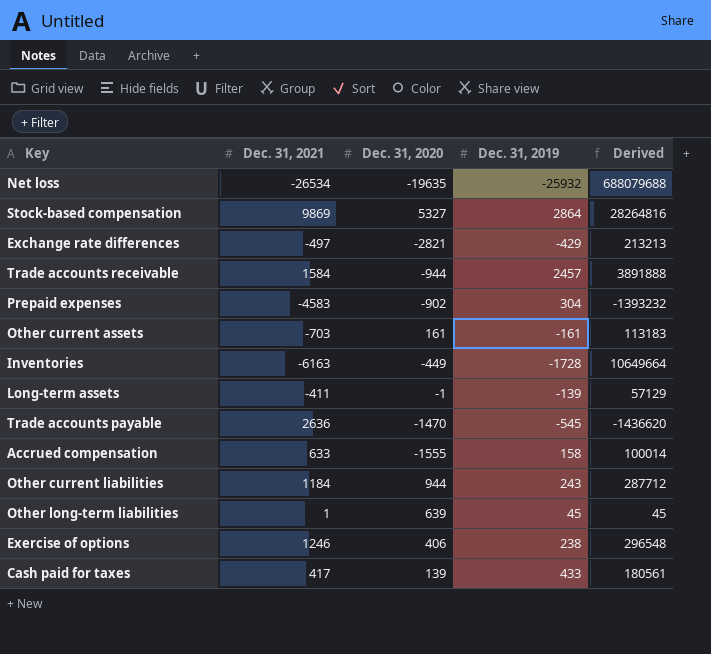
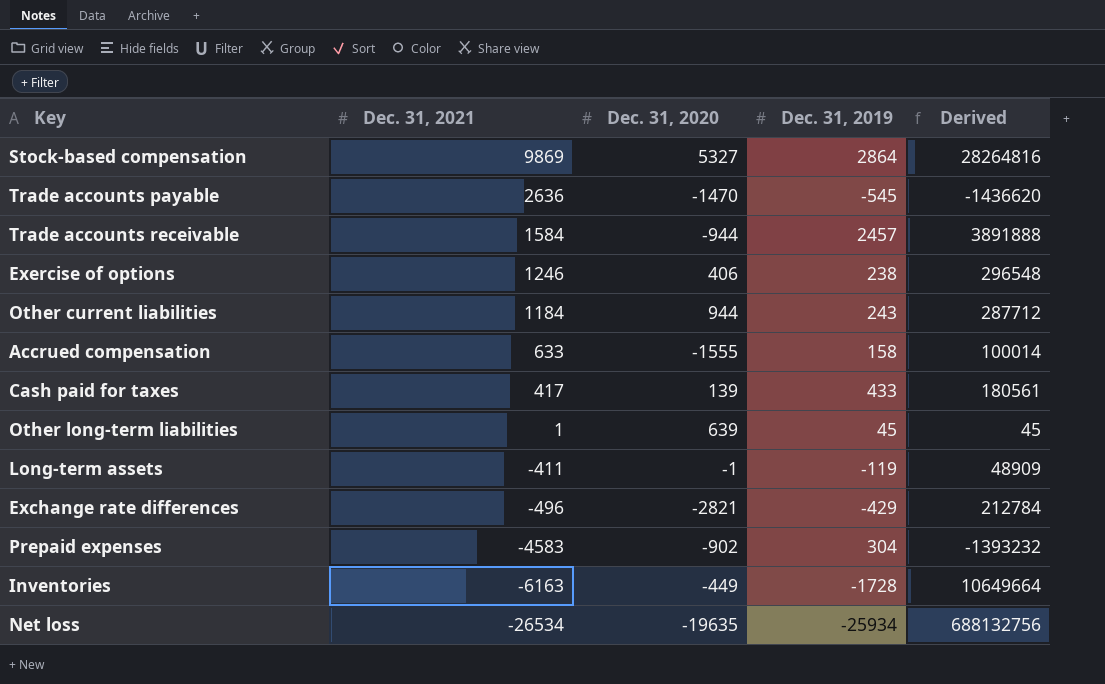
row order: none -> Dec. 31, 2021 descending
row Other current assets: -703 | 161 | -161 | 113183 -> none
Long-term assets | Dec. 31, 2019: -139 -> -119
Long-term assets | Derived: 57129 -> 48909
Exchange rate differences | Dec. 31, 2021: -497 -> -496
Exchange rate differences | Derived: 213213 -> 212784
Net loss | Dec. 31, 2019: -25932 -> -25934
Net loss | Derived: 688079688 -> 688132756

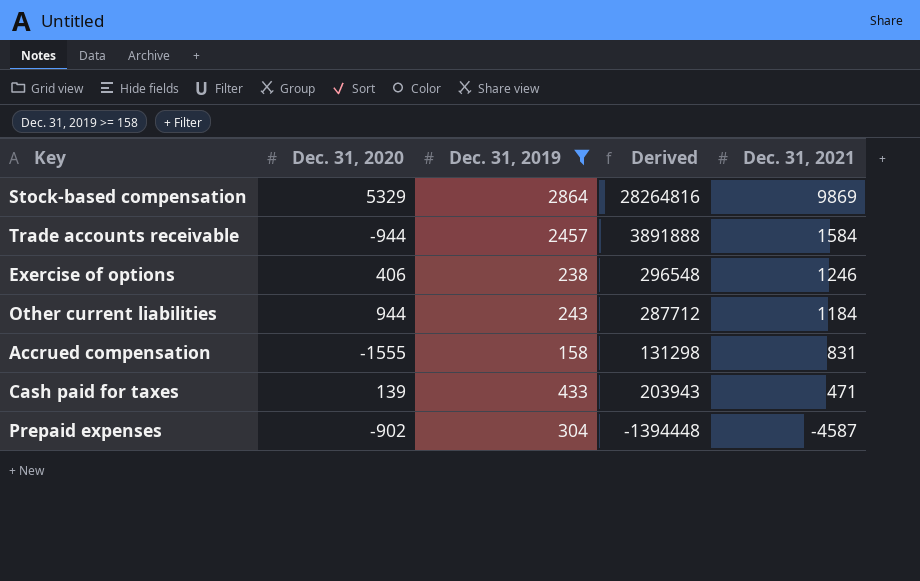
filter: none -> Dec. 31, 2019 >= 158
column Dec. 31, 2021 | position: 2 -> 5
Stock-based compensation | Dec. 31, 2020: 5327 -> 5329
Accrued compensation | Derived: 100014 -> 131298
Accrued compensation | Dec. 31, 2021: 633 -> 831
Cash paid for taxes | Derived: 180561 -> 203943
Cash paid for taxes | Dec. 31, 2021: 417 -> 471
Prepaid expenses | Derived: -1393232 -> -1394448
Prepaid expenses | Dec. 31, 2021: -4583 -> -4587

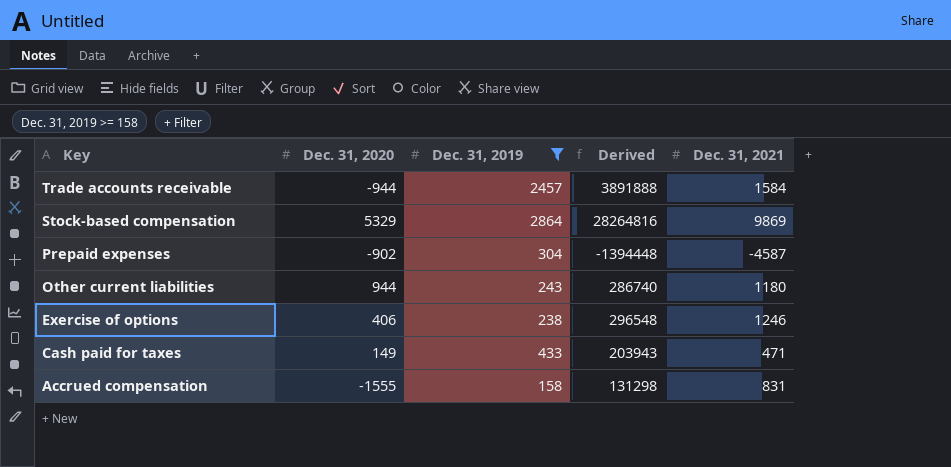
row order: Dec. 31, 2021 descending -> Key descending
Other current liabilities | Derived: 287712 -> 286740
Other current liabilities | Dec. 31, 2021: 1184 -> 1180
Cash paid for taxes | Dec. 31, 2020: 139 -> 149

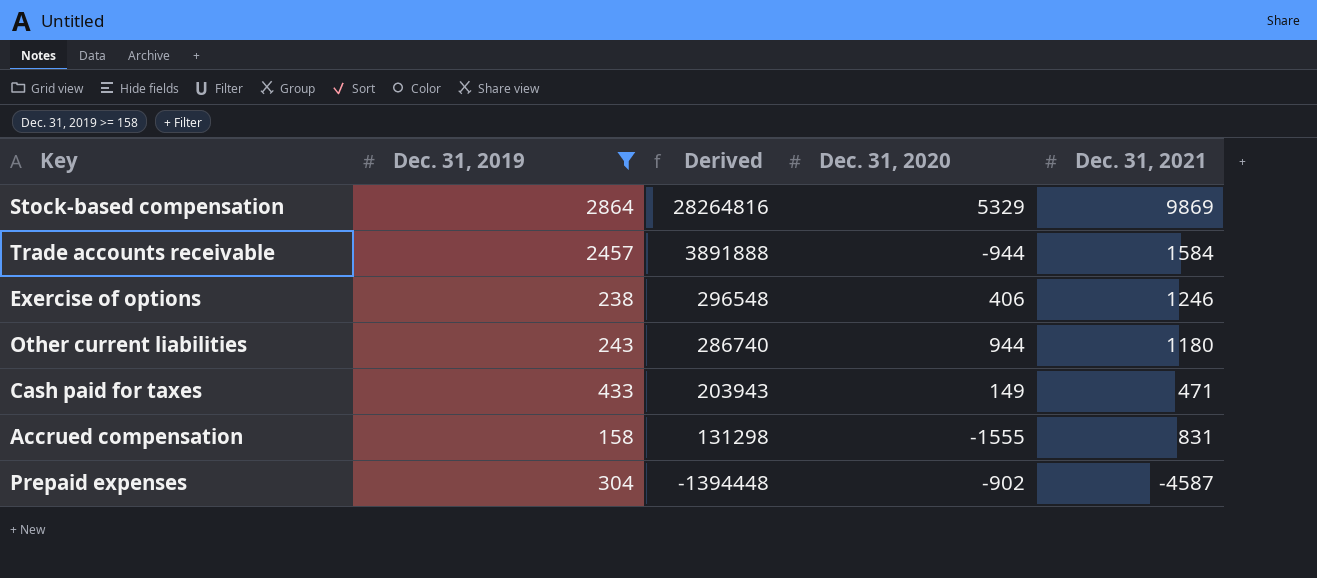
row order: Key descending -> Derived descending
column Dec. 31, 2020 | position: 2 -> 4

